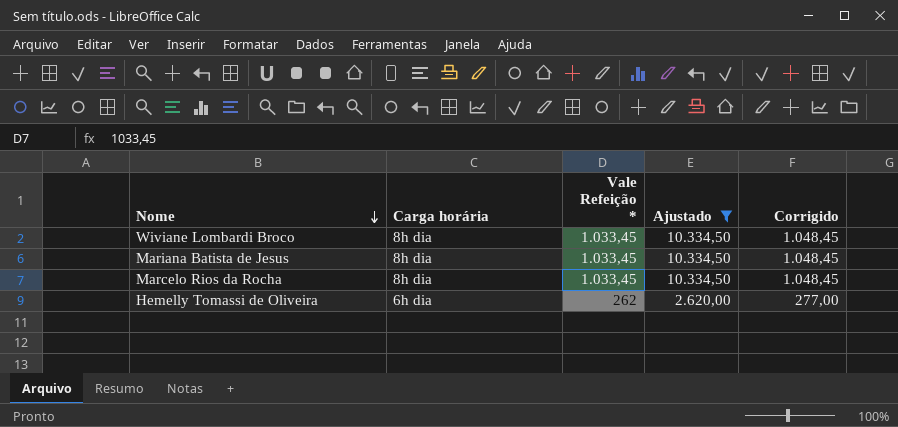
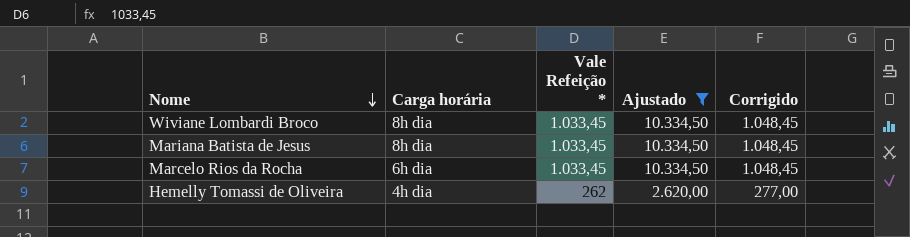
Marcelo Rios da Rocha | Carga horária: 8h dia -> 6h dia
Hemelly Tomassi de Oliveira | Carga horária: 6h dia -> 4h dia

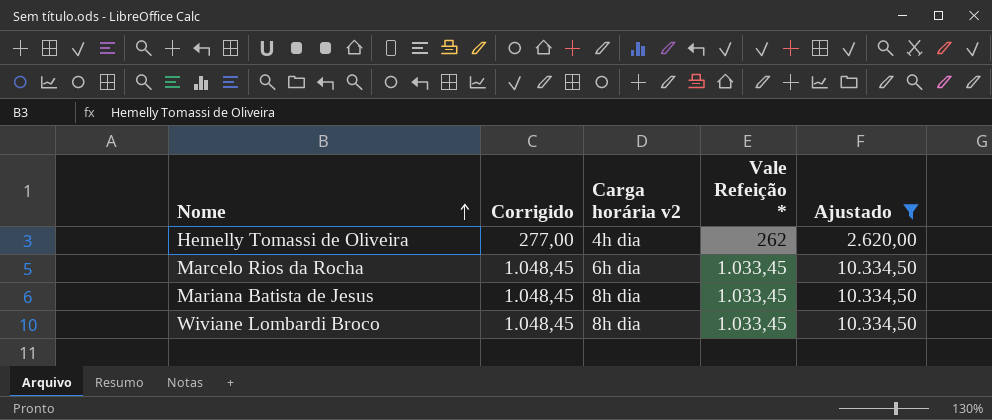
row order: Nome descending -> Nome ascending
column Corrigido | position: 5 -> 2
column name: Carga horária -> Carga horária v2

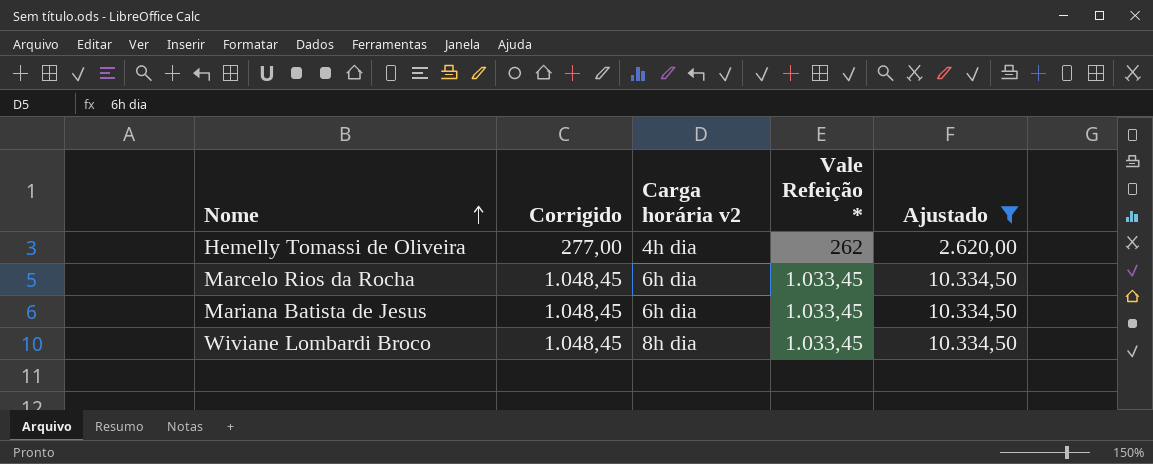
Mariana Batista de Jesus | Carga horária v2: 8h dia -> 6h dia

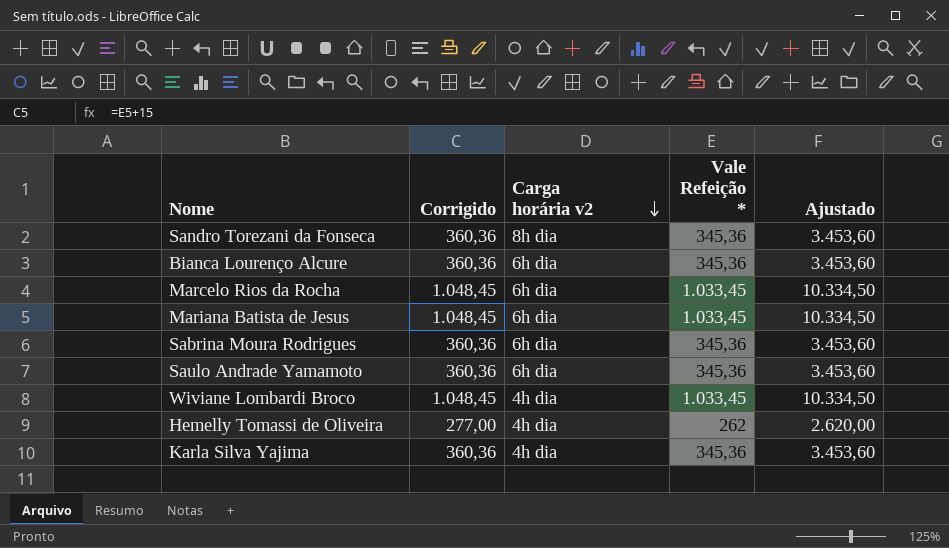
filter: Ajustado != 3.453,60 -> none
row order: Nome ascending -> Carga horária v2 descending
Wiviane Lombardi Broco | Carga horária v2: 8h dia -> 4h dia

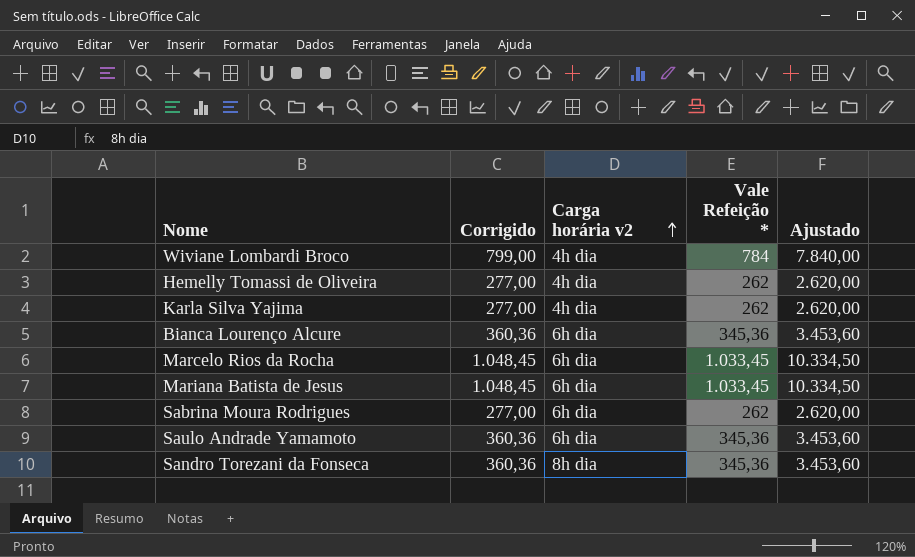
row order: Carga horária v2 descending -> Carga horária v2 ascending
Wiviane Lombardi Broco | Corrigido: 1.048,45 -> 799,00
Wiviane Lombardi Broco | Vale Refeição *: 1.033,45 -> 784
Wiviane Lombardi Broco | Ajustado: 10.334,50 -> 7.840,00
Karla Silva Yajima | Corrigido: 360,36 -> 277,00
Karla Silva Yajima | Vale Refeição *: 345,36 -> 262
Karla Silva Yajima | Ajustado: 3.453,60 -> 2.620,00
Sabrina Moura Rodrigues | Corrigido: 360,36 -> 277,00
Sabrina Moura Rodrigues | Vale Refeição *: 345,36 -> 262
Sabrina Moura Rodrigues | Ajustado: 3.453,60 -> 2.620,00

